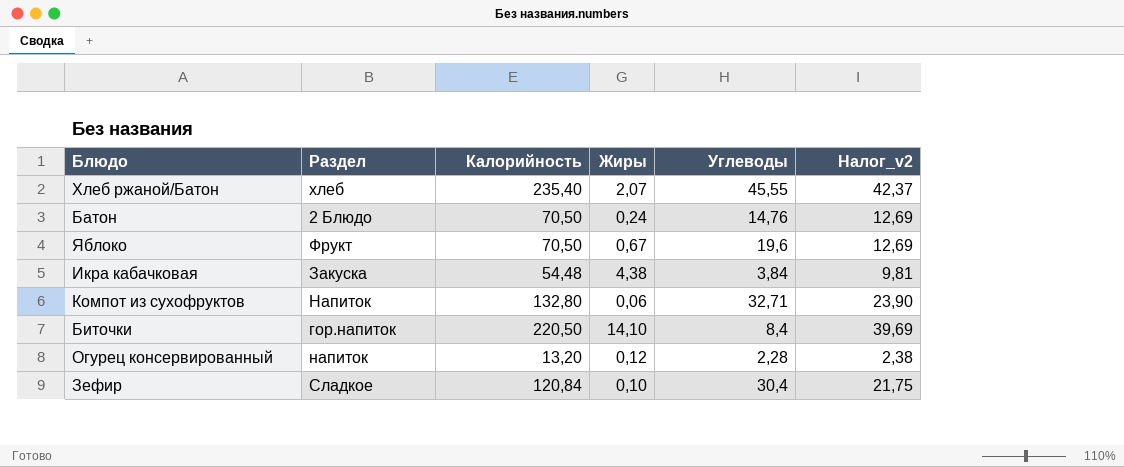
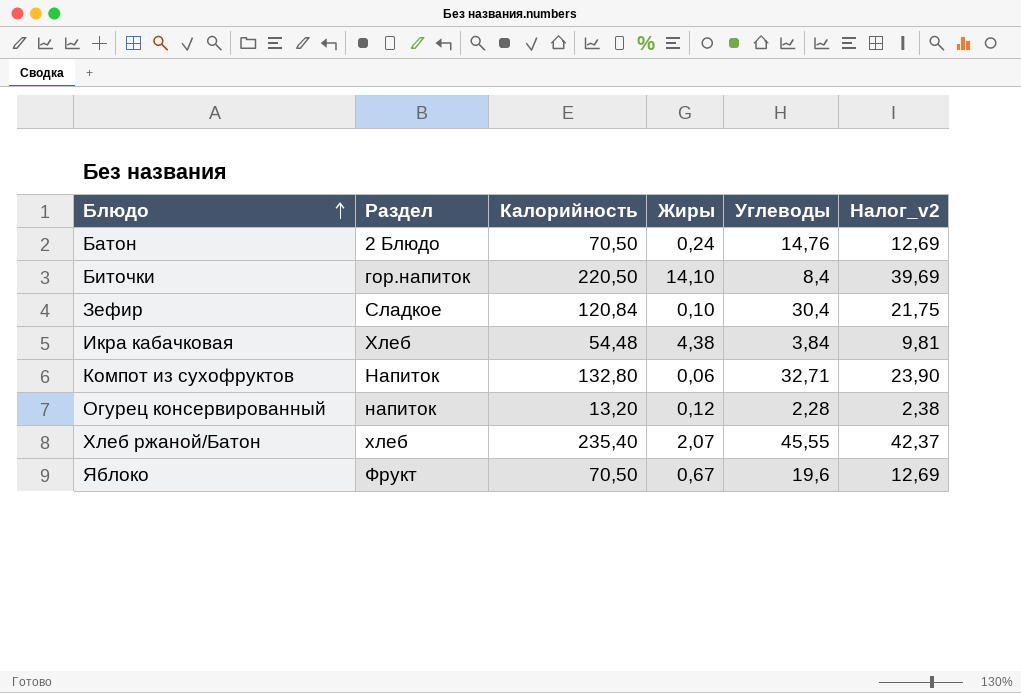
row order: none -> Блюдо ascending
Икра кабачковая | Раздел: Закуска -> Хлеб

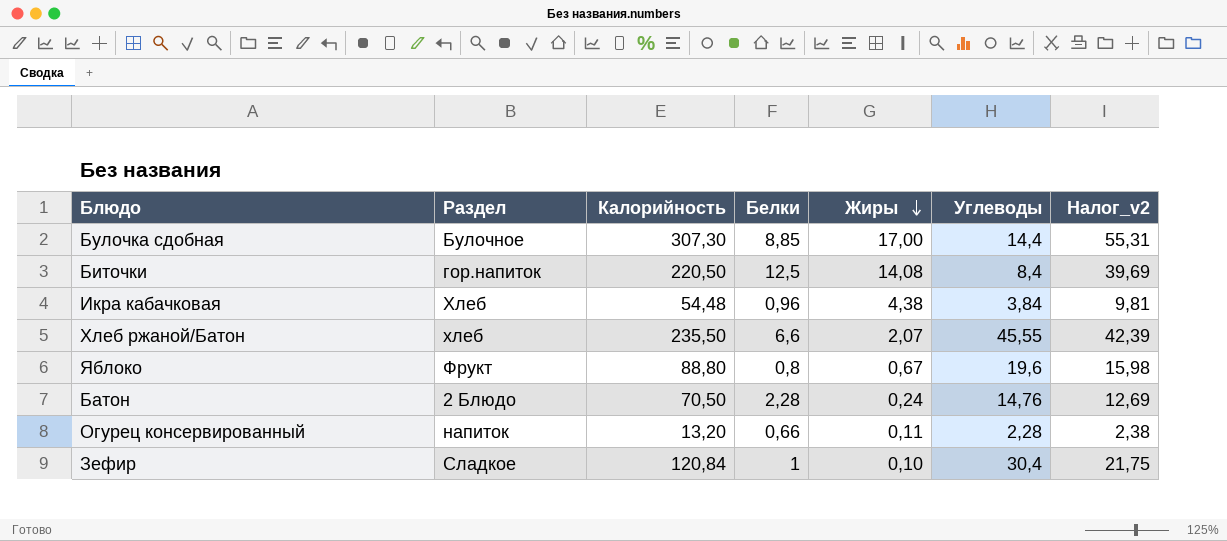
row order: Блюдо ascending -> Жиры descending
column Белки | position: none -> 4
row Компот из сухофруктов: Напиток | 132,80 | 0,06 | 32,71 | 23,90 -> none
row Булочка сдобная: none -> Булочное | 307,30 | 8,85 | 17,00 | 14,4 | 55,31
Биточки | Жиры: 14,10 -> 14,08
Хлеб ржаной/Батон | Калорийность: 235,40 -> 235,50
Хлеб ржаной/Батон | Налог_v2: 42,37 -> 42,39
Яблоко | Калорийность: 70,50 -> 88,80
Яблоко | Налог_v2: 12,69 -> 15,98
Огурец консервированный | Жиры: 0,12 -> 0,11

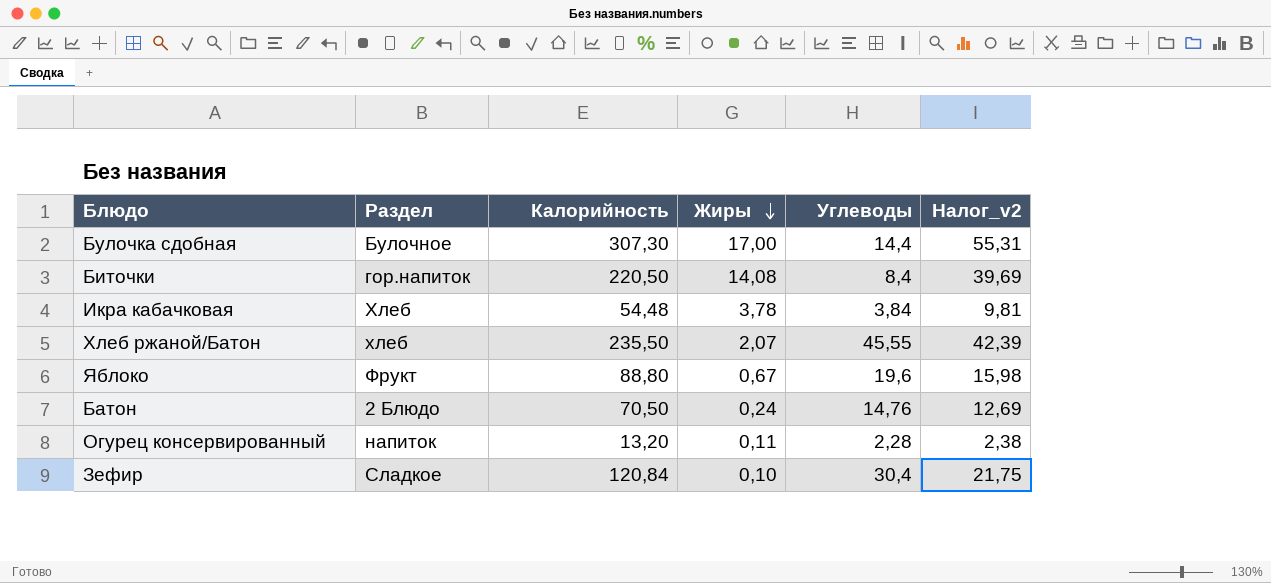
column Белки | position: 4 -> none
Икра кабачковая | Жиры: 4,38 -> 3,78

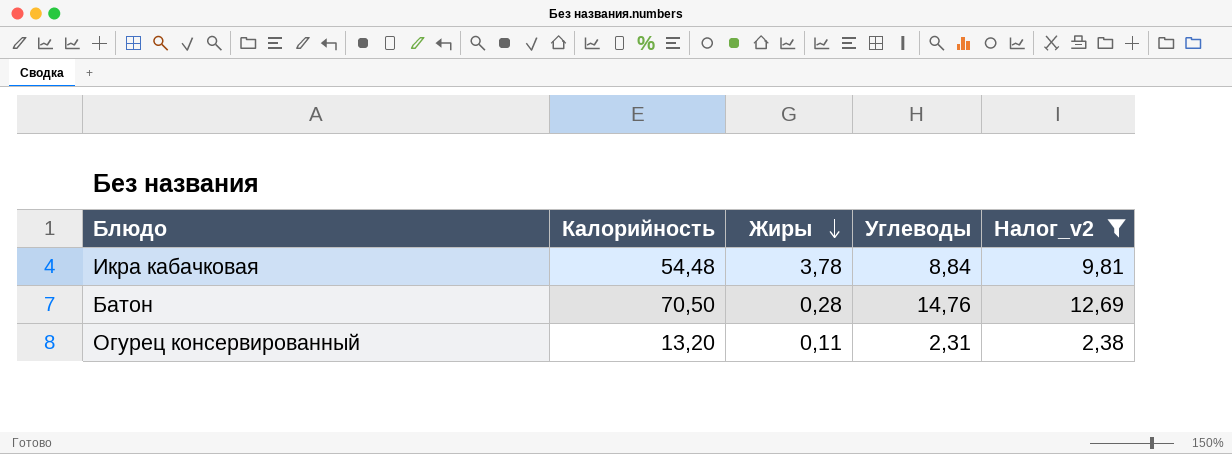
filter: none -> Налог_v2 <= 12,69
column Раздел | position: 2 -> none
Икра кабачковая | Углеводы: 3,84 -> 8,84
Батон | Жиры: 0,24 -> 0,28
Огурец консервированный | Углеводы: 2,28 -> 2,31

